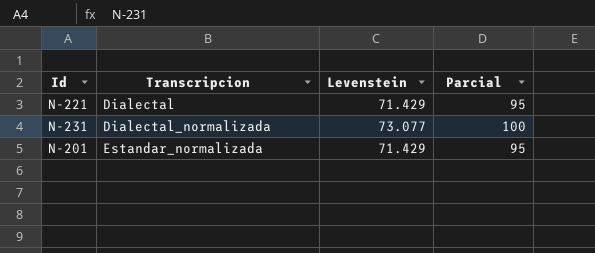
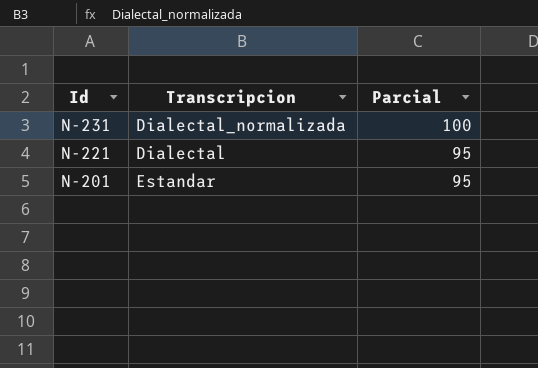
row order: Transcripcion ascending -> Id descending
column Levenstein | position: 3 -> none
N-201 | Transcripcion: Estandar_normalizada -> Estandar

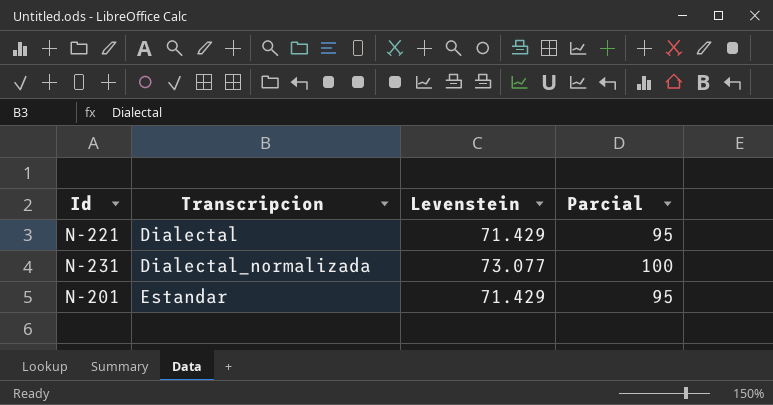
row order: Id descending -> Transcripcion ascending
column Levenstein | position: none -> 3

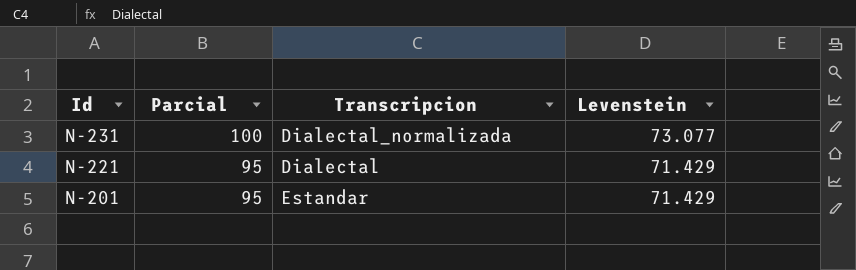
row order: Transcripcion ascending -> Id descending
column Parcial | position: 4 -> 2

